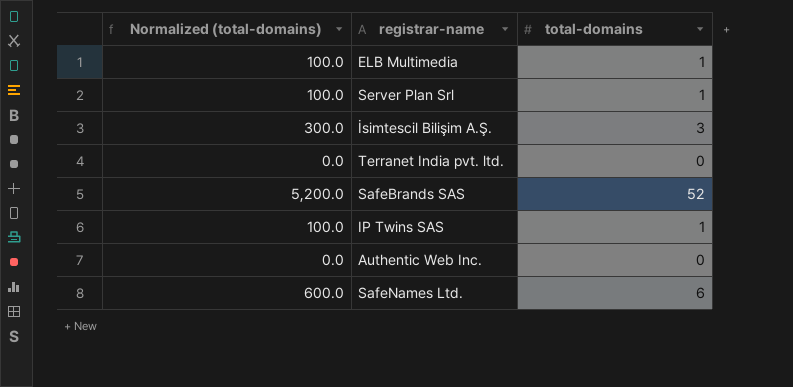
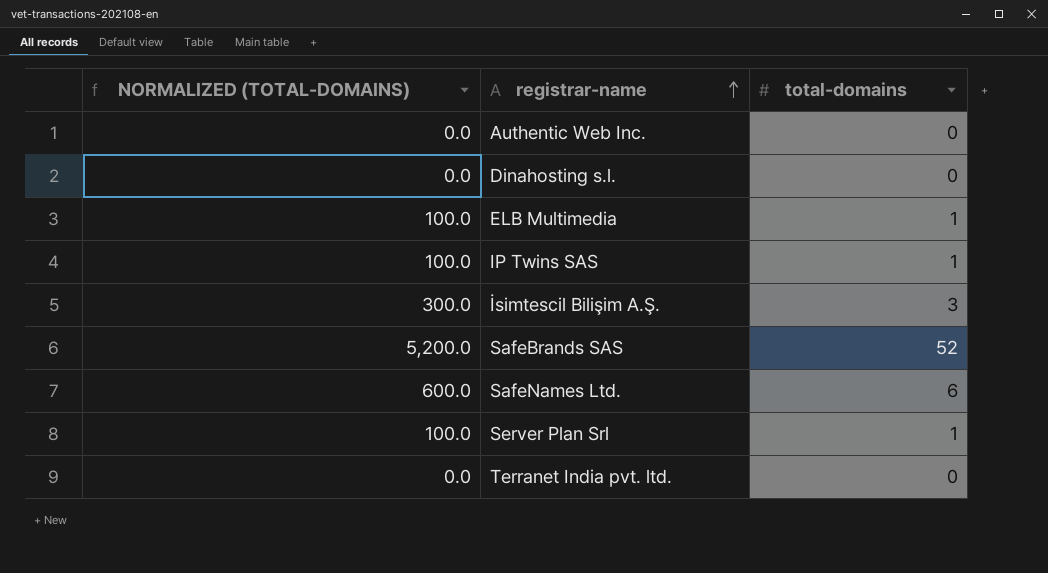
row order: none -> registrar-name ascending
column name: Normalized (total-domains) -> NORMALIZED (TOTAL-DOMAINS)
row Dinahosting s.l.: none -> 0.0 | 0

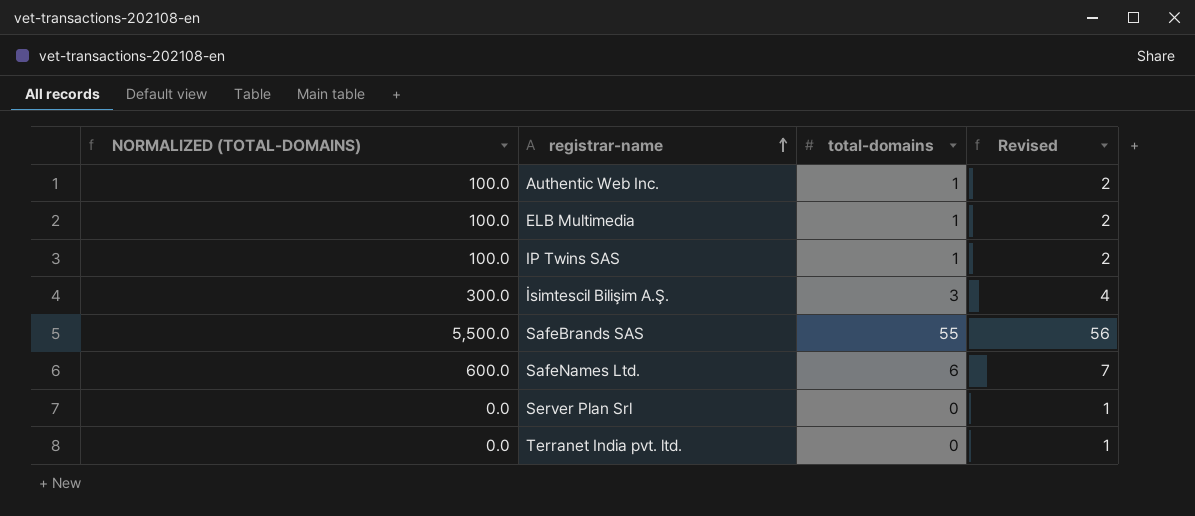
column Revised | formula: none -> [total-domains] + 1
row Dinahosting s.l.: 0.0 | 0 -> none
Authentic Web Inc. | NORMALIZED (TOTAL-DOMAINS): 0.0 -> 100.0
Authentic Web Inc. | total-domains: 0 -> 1
SafeBrands SAS | NORMALIZED (TOTAL-DOMAINS): 5,200.0 -> 5,500.0
SafeBrands SAS | total-domains: 52 -> 55
Server Plan Srl | NORMALIZED (TOTAL-DOMAINS): 100.0 -> 0.0
Server Plan Srl | total-domains: 1 -> 0

